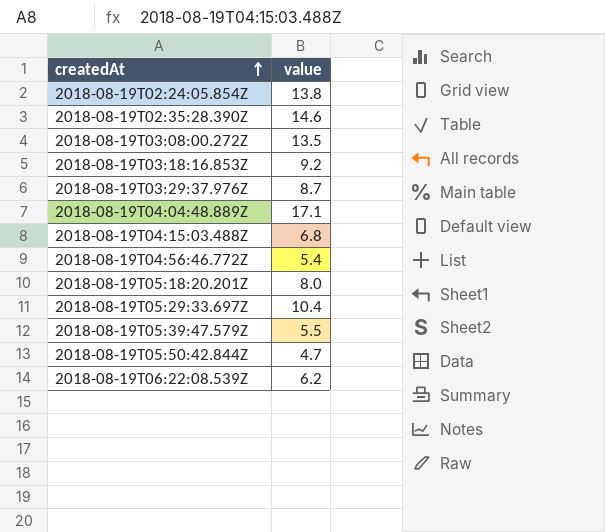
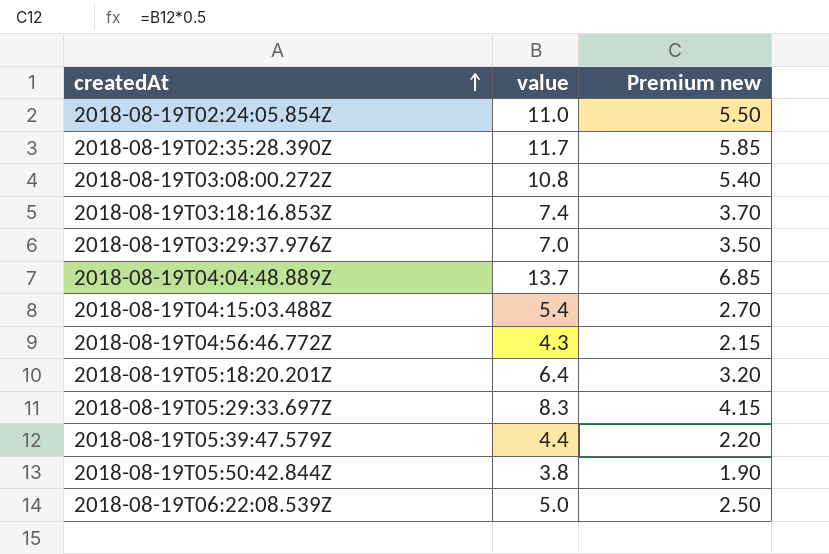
column Premium new | formula: none -> [value] * 0.5
2018-08-19T02:24:05.854Z | value: 13.8 -> 11.0
2018-08-19T02:35:28.390Z | value: 14.6 -> 11.7
2018-08-19T03:08:00.272Z | value: 13.5 -> 10.8
2018-08-19T03:18:16.853Z | value: 9.2 -> 7.4
2018-08-19T03:29:37.976Z | value: 8.7 -> 7.0
2018-08-19T04:04:48.889Z | value: 17.1 -> 13.7
2018-08-19T04:15:03.488Z | value: 6.8 -> 5.4
2018-08-19T04:56:46.772Z | value: 5.4 -> 4.3
2018-08-19T05:18:20.201Z | value: 8.0 -> 6.4
2018-08-19T05:29:33.697Z | value: 10.4 -> 8.3
2018-08-19T05:39:47.579Z | value: 5.5 -> 4.4
2018-08-19T05:50:42.844Z | value: 4.7 -> 3.8
2018-08-19T06:22:08.539Z | value: 6.2 -> 5.0

